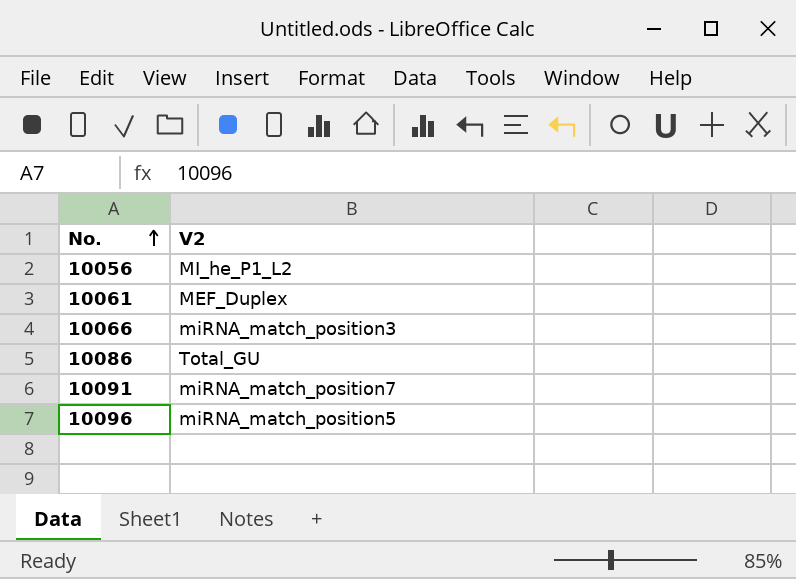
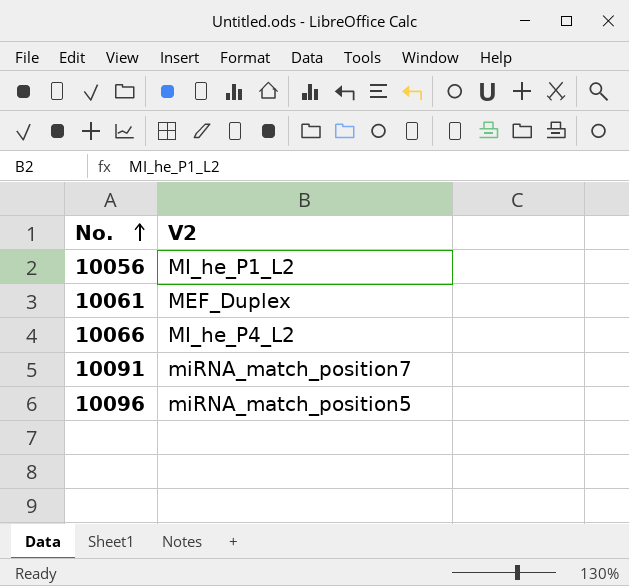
row 10086: Total_GU -> none
10066 | V2: miRNA_match_position3 -> MI_he_P4_L2

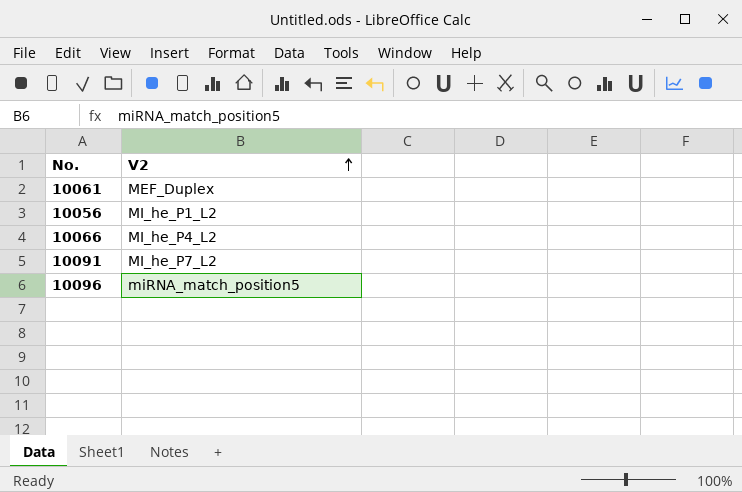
row order: No. ascending -> V2 ascending
10091 | V2: miRNA_match_position7 -> MI_he_P7_L2

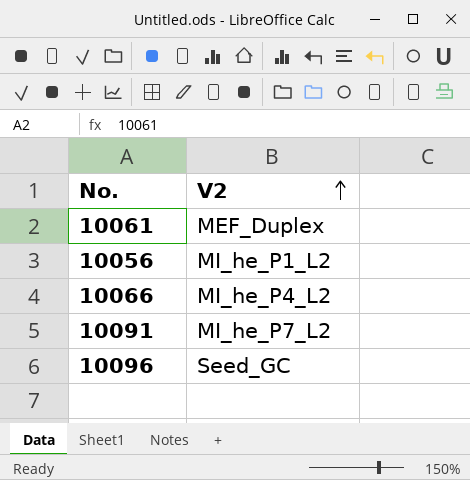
10096 | V2: miRNA_match_position5 -> Seed_GC

